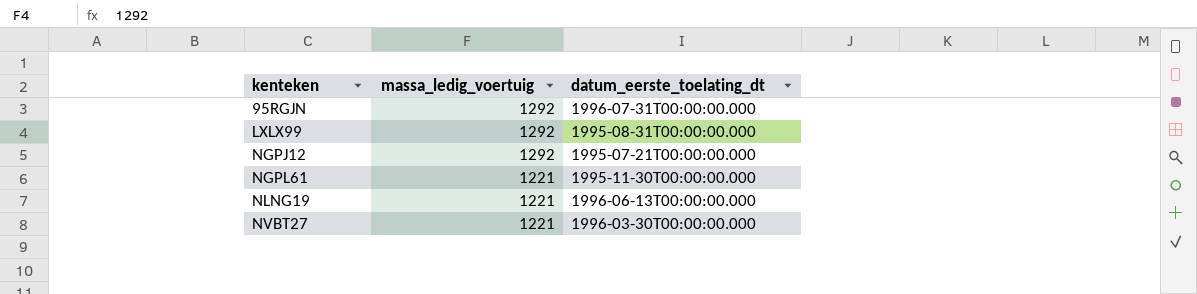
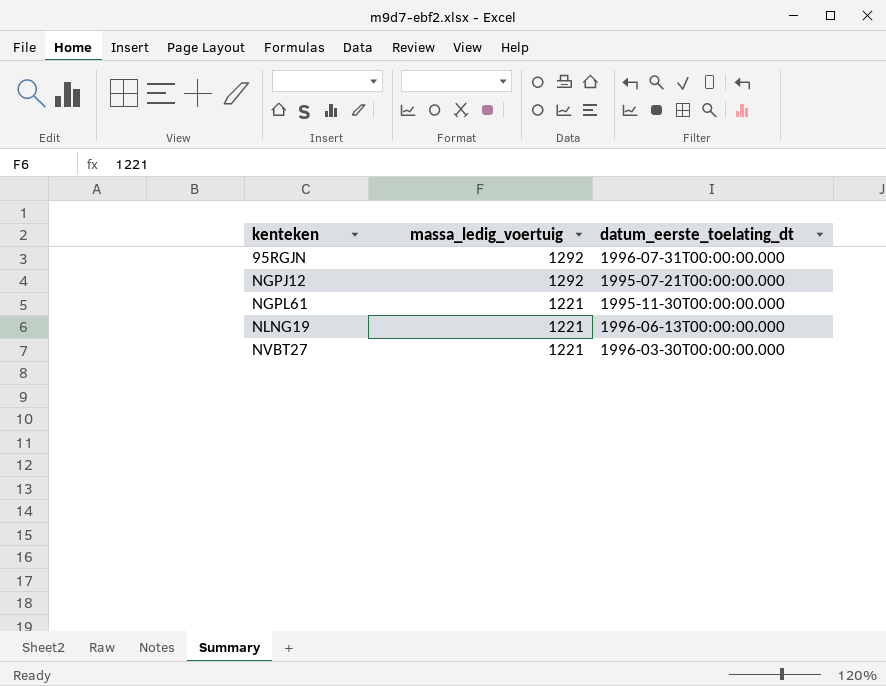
row LXLX99: 1292 | 1995-08-31T00:00:00.000 -> none

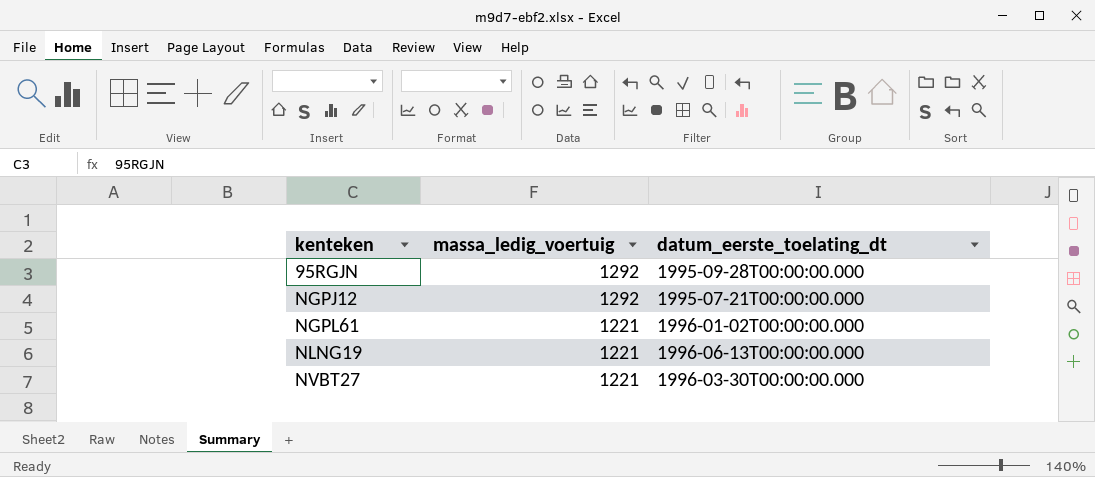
95RGJN | datum_eerste_toelating_dt: 1996-07-31T00:00:00.000 -> 1995-09-28T00:00:00.000
NGPL61 | datum_eerste_toelating_dt: 1995-11-30T00:00:00.000 -> 1996-01-02T00:00:00.000

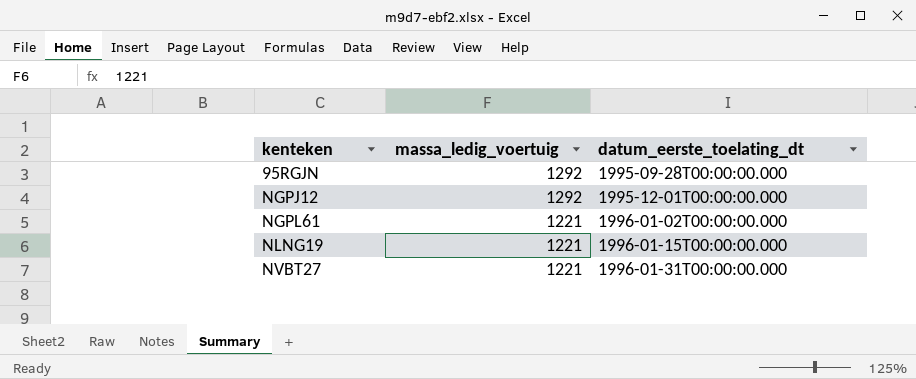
NGPJ12 | datum_eerste_toelating_dt: 1995-07-21T00:00:00.000 -> 1995-12-01T00:00:00.000
NLNG19 | datum_eerste_toelating_dt: 1996-06-13T00:00:00.000 -> 1996-01-15T00:00:00.000
NVBT27 | datum_eerste_toelating_dt: 1996-03-30T00:00:00.000 -> 1996-01-31T00:00:00.000

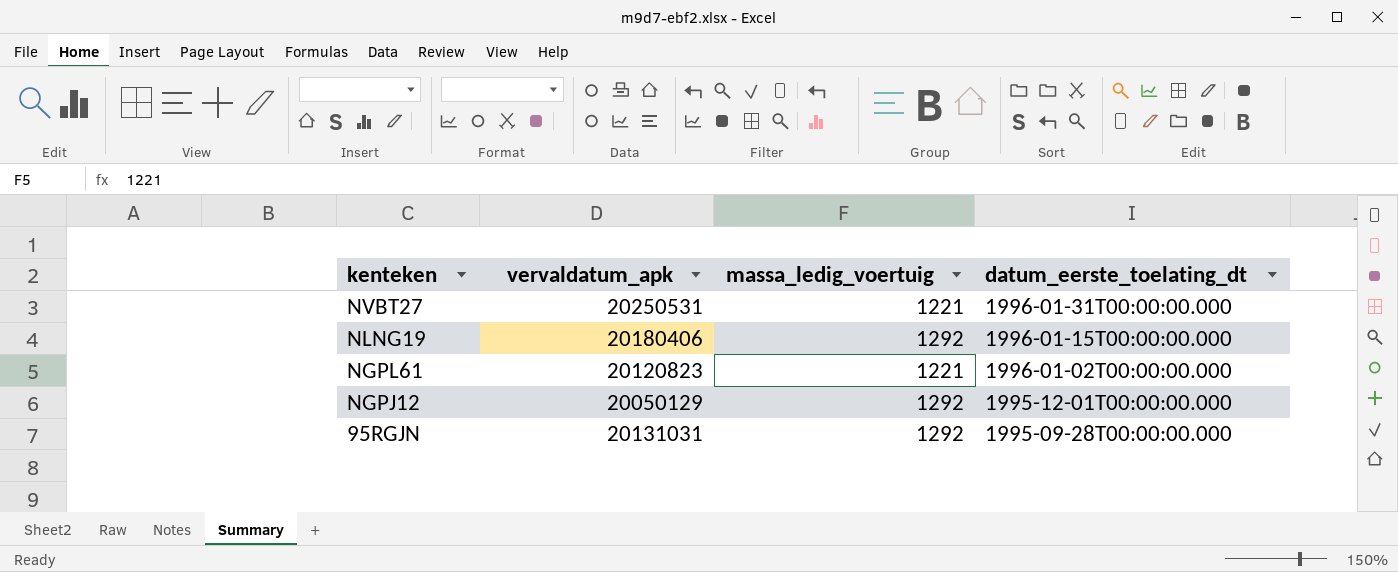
row order: kenteken ascending -> kenteken descending
column vervaldatum_apk | position: none -> 2
NLNG19 | massa_ledig_voertuig: 1221 -> 1292

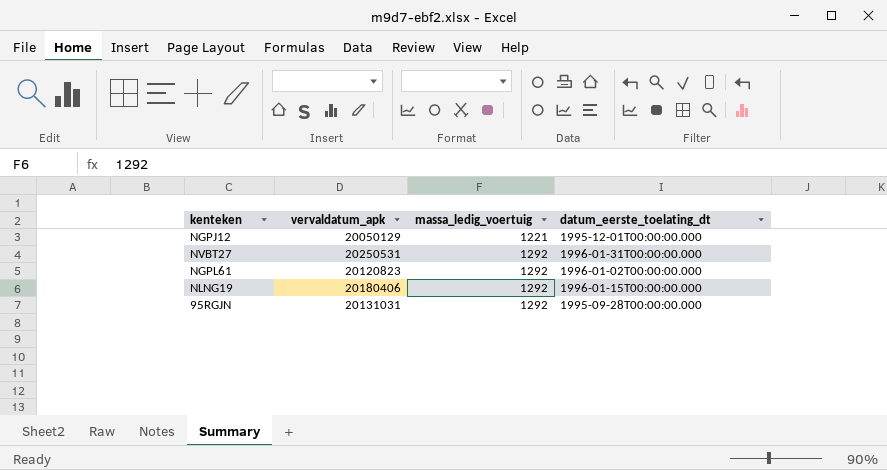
row order: kenteken descending -> massa_ledig_voertuig ascending
NGPJ12 | massa_ledig_voertuig: 1292 -> 1221
NVBT27 | massa_ledig_voertuig: 1221 -> 1292
NGPL61 | massa_ledig_voertuig: 1221 -> 1292

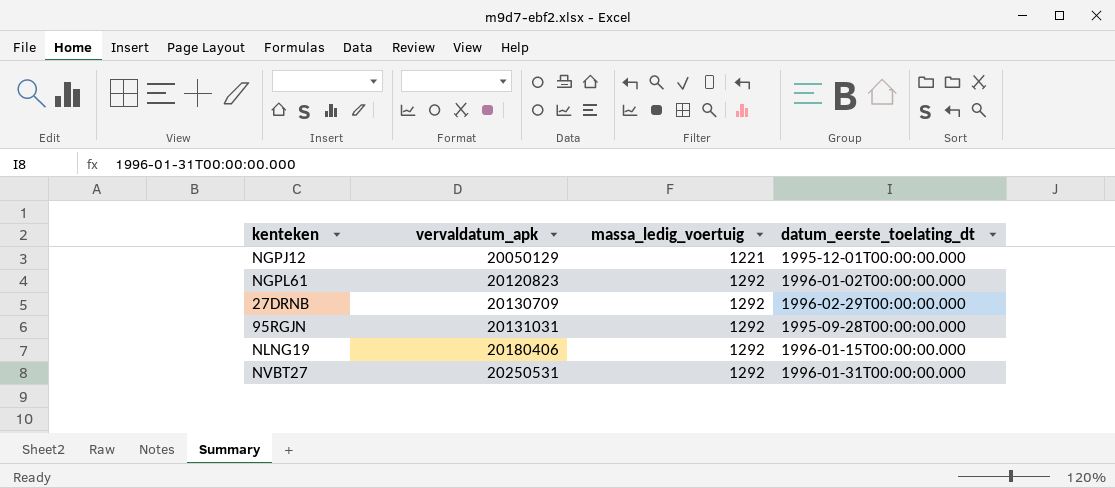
row order: massa_ledig_voertuig ascending -> vervaldatum_apk ascending
row 27DRNB: none -> 20130709 | 1292 | 1996-02-29T00:00:00.000

